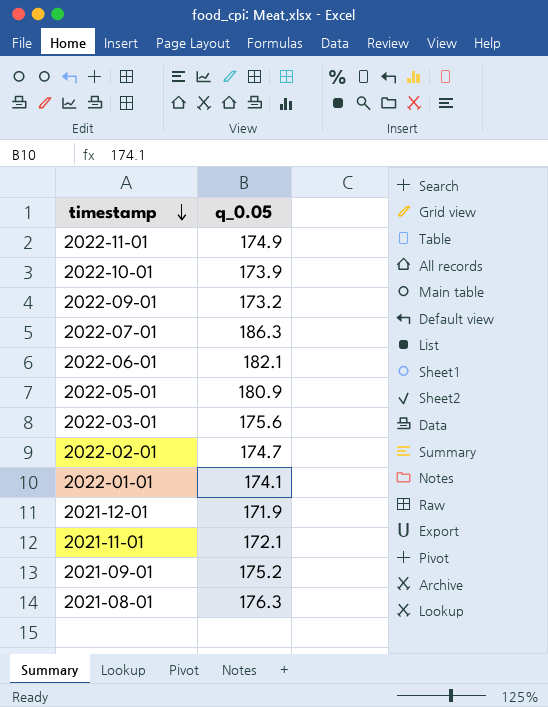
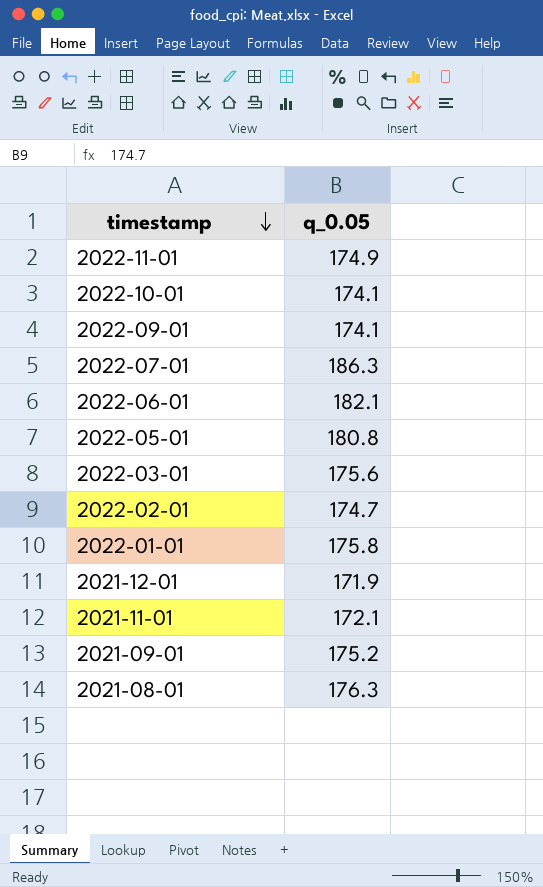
2022-10-01 | q_0.05: 173.9 -> 174.1
2022-09-01 | q_0.05: 173.2 -> 174.1
2022-05-01 | q_0.05: 180.9 -> 180.8
2022-01-01 | q_0.05: 174.1 -> 175.8

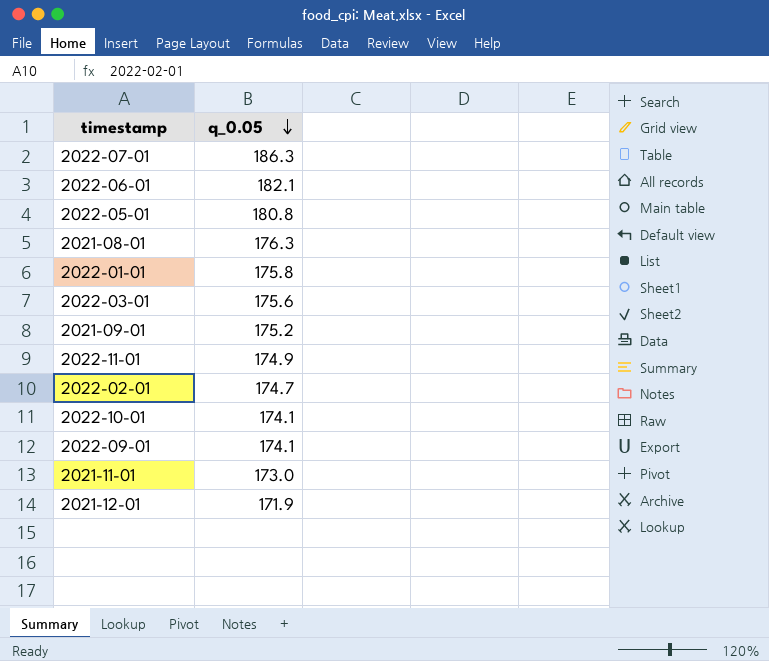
row order: timestamp descending -> q_0.05 descending
2021-11-01 | q_0.05: 172.1 -> 173.0

